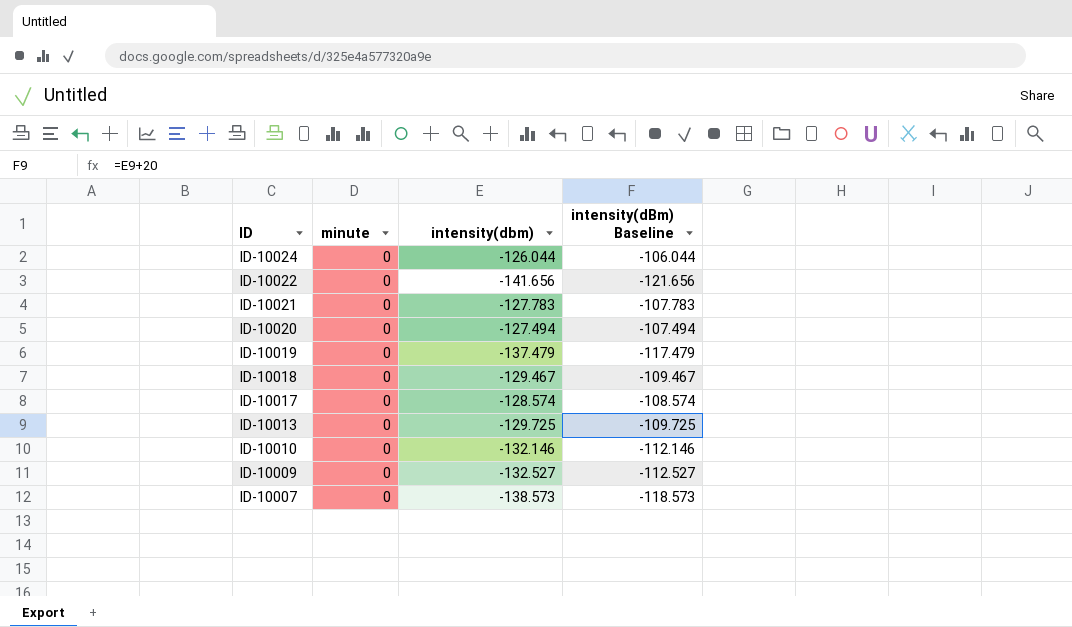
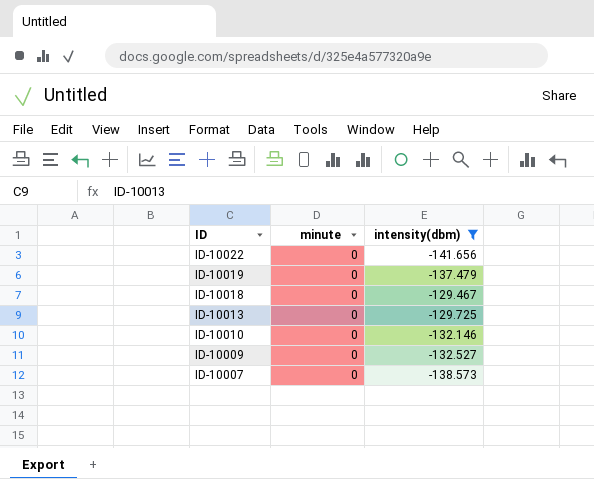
filter: none -> intensity(dbm) <= -129.467
column intensity(dBm) Baseline | formula: [intensity(dbm)] + 20 -> none

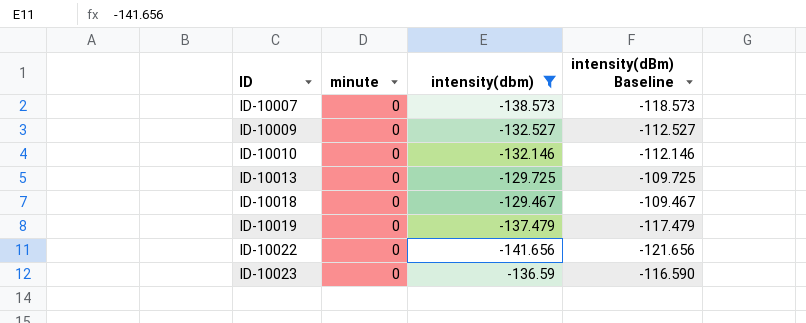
row order: ID descending -> ID ascending
column intensity(dBm) Baseline | formula: none -> [intensity(dbm)] + 20
row ID-10023: none -> 0 | -136.59 | -116.590

